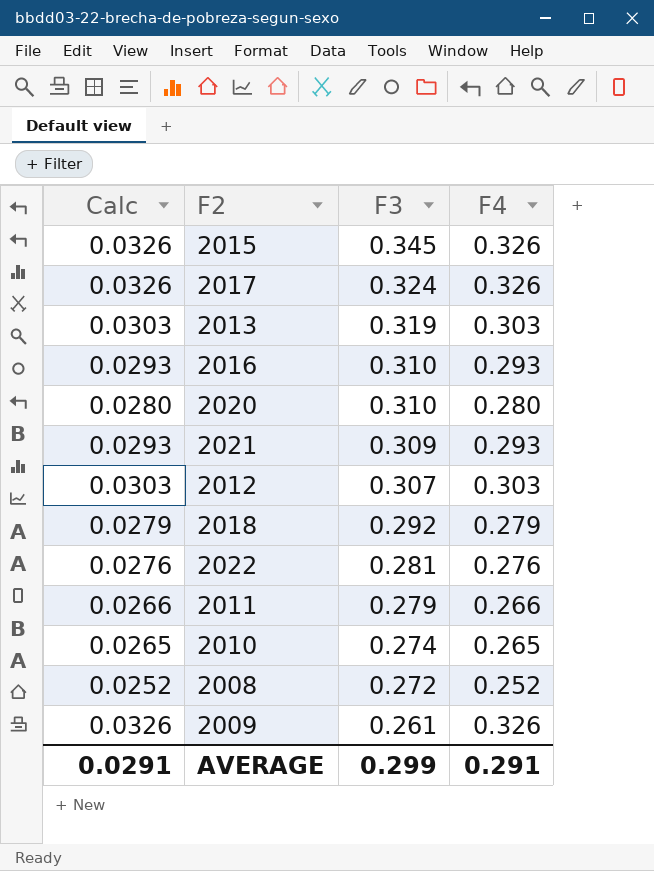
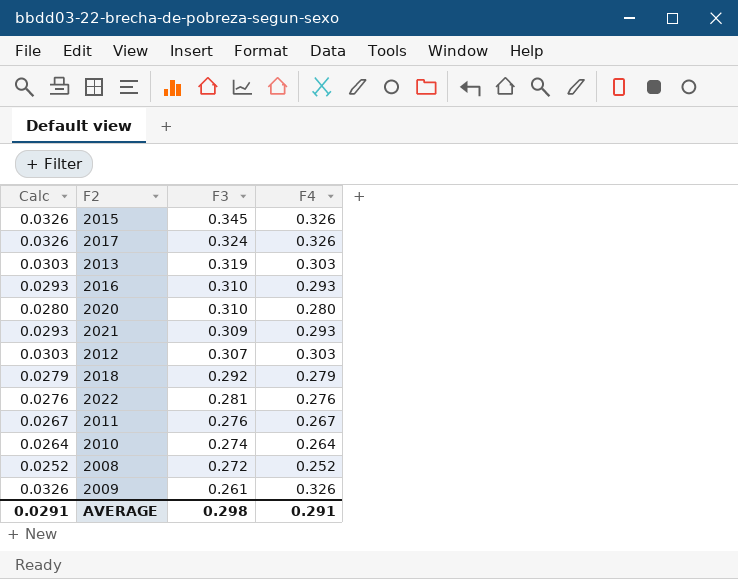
2011 | Calc: 0.0266 -> 0.0267
2011 | F3: 0.279 -> 0.276
2011 | F4: 0.266 -> 0.267
2010 | Calc: 0.0265 -> 0.0264
2010 | F4: 0.265 -> 0.264
AVERAGE | F3: 0.299 -> 0.298

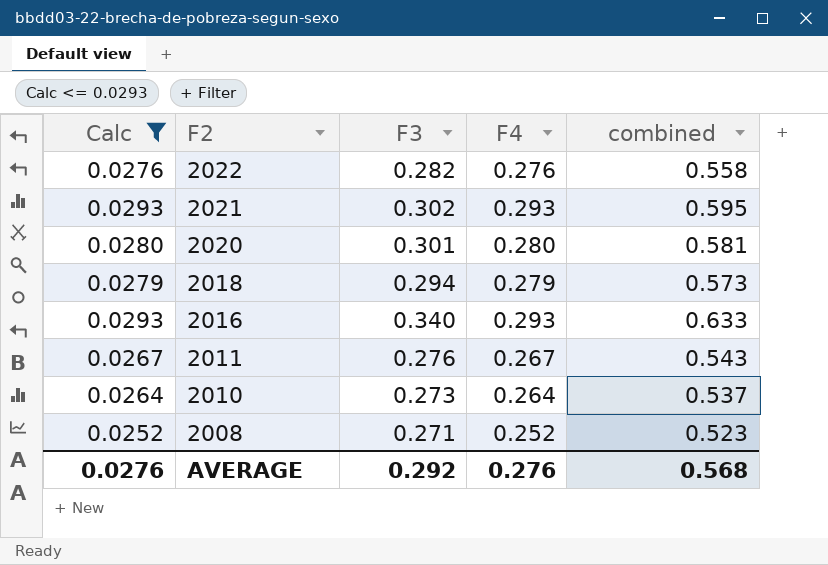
filter: none -> Calc <= 0.0293
row order: F3 descending -> F2 descending
column combined | formula: none -> [F3] + [F4]
2022 | F3: 0.281 -> 0.282
2021 | F3: 0.309 -> 0.302
2020 | F3: 0.310 -> 0.301
2018 | F3: 0.292 -> 0.294
2016 | F3: 0.310 -> 0.340
2010 | F3: 0.274 -> 0.273
2008 | F3: 0.272 -> 0.271
AVERAGE | Calc: 0.0291 -> 0.0276
AVERAGE | F3: 0.298 -> 0.292
AVERAGE | F4: 0.291 -> 0.276

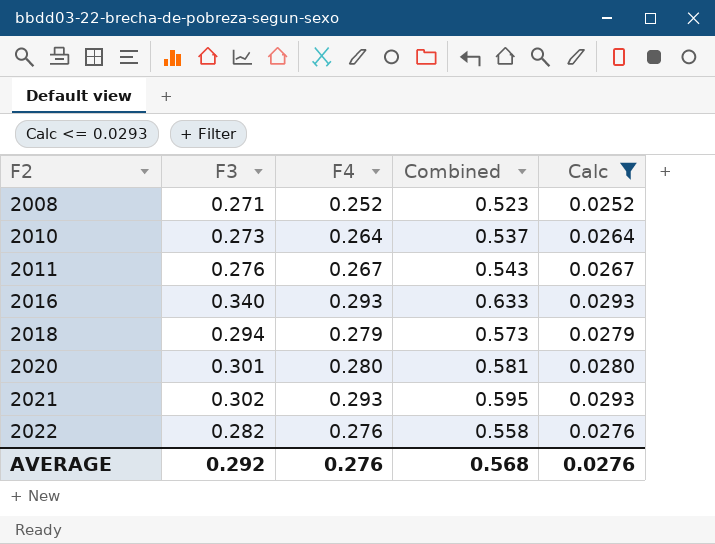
row order: F2 descending -> F2 ascending
column name: combined -> Combined
column Calc | position: 1 -> 5

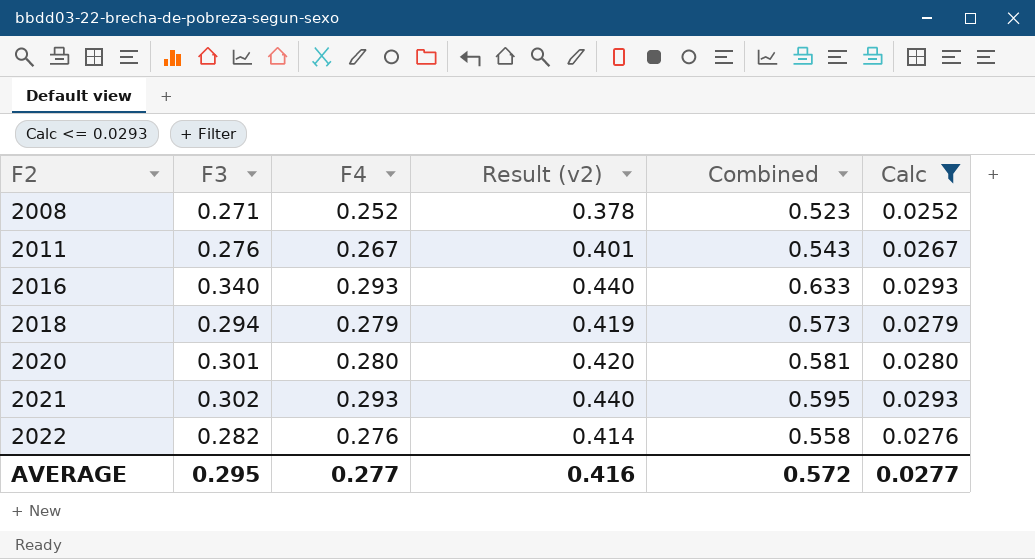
column Result (v2) | formula: none -> [F4] * 1.5
row 2010: 0.273 | 0.264 | 0.537 | 0.0264 -> none
AVERAGE | F3: 0.292 -> 0.295
AVERAGE | F4: 0.276 -> 0.277
AVERAGE | Combined: 0.568 -> 0.572
AVERAGE | Calc: 0.0276 -> 0.0277

